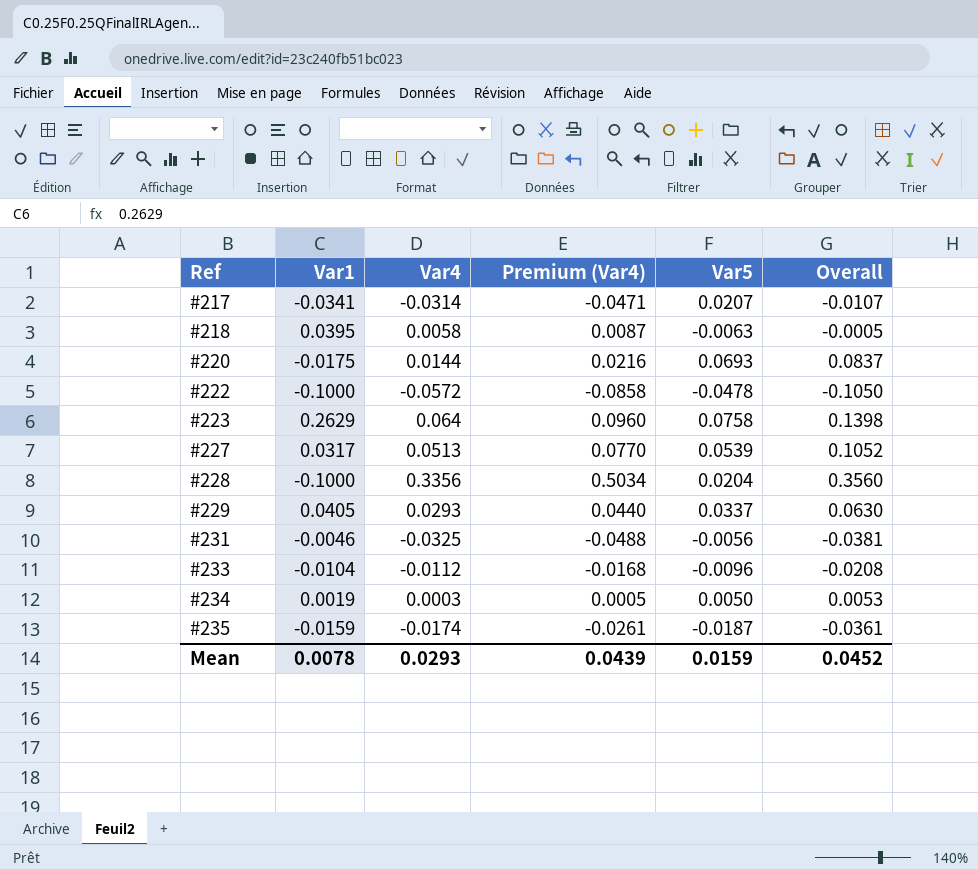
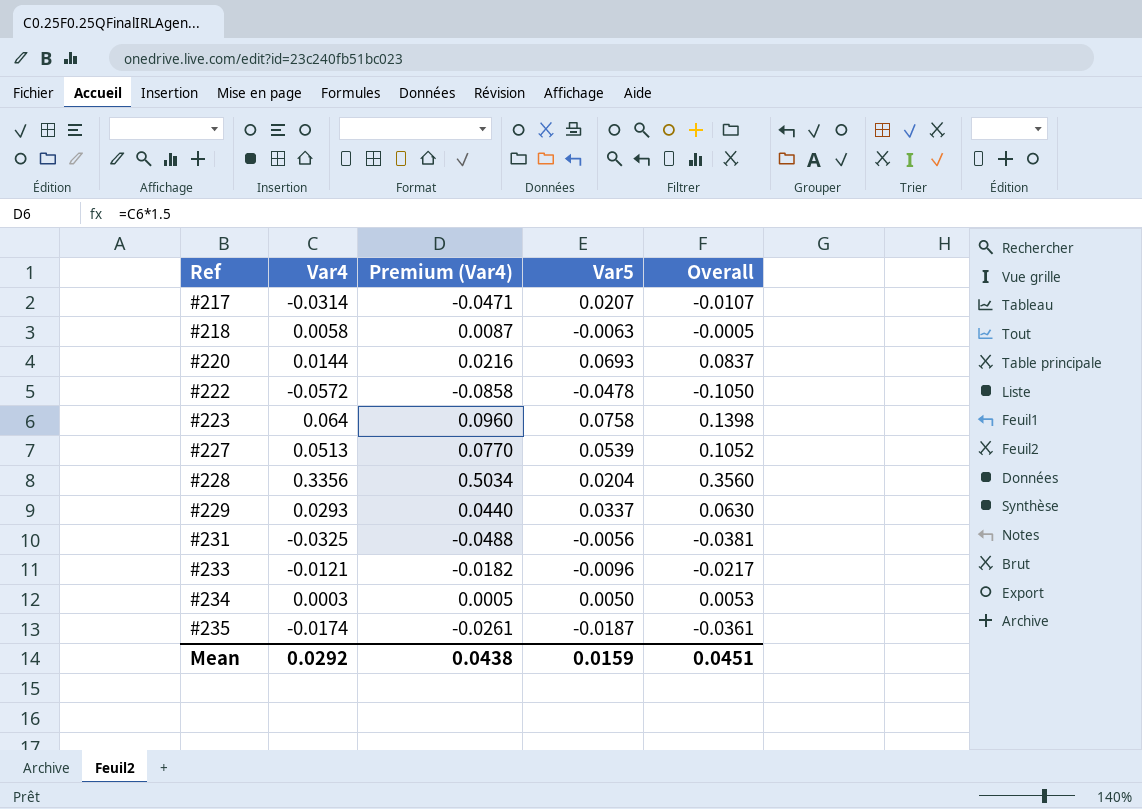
column Var1 | position: 2 -> none
#233 | Var4: -0.0112 -> -0.0121
#233 | Premium (Var4): -0.0168 -> -0.0182
#233 | Overall: -0.0208 -> -0.0217
Mean | Var4: 0.0293 -> 0.0292
Mean | Premium (Var4): 0.0439 -> 0.0438
Mean | Overall: 0.0452 -> 0.0451

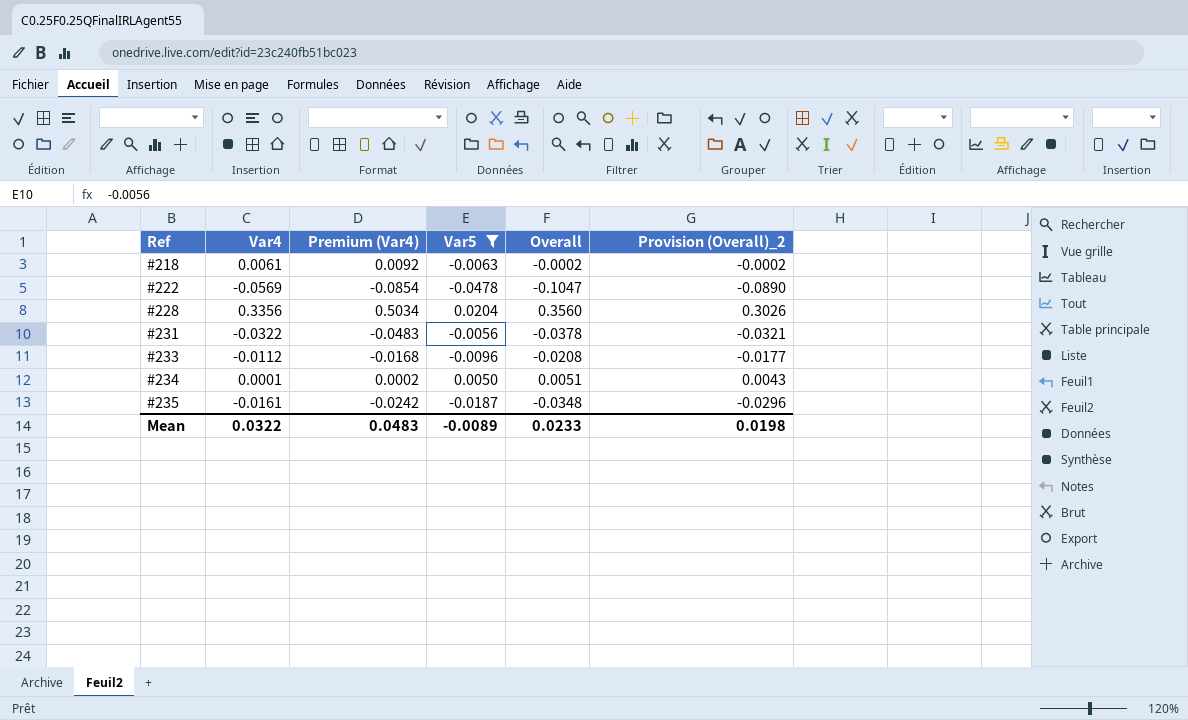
filter: none -> Var5 <= 0.0204
column Provision (Overall)_2 | formula: none -> [Overall] * 0.85
#218 | Var4: 0.0058 -> 0.0061
#218 | Premium (Var4): 0.0087 -> 0.0092
#218 | Overall: -0.0005 -> -0.0002
#222 | Var4: -0.0572 -> -0.0569
#222 | Premium (Var4): -0.0858 -> -0.0854
#222 | Overall: -0.1050 -> -0.1047
#231 | Var4: -0.0325 -> -0.0322
#231 | Premium (Var4): -0.0488 -> -0.0483
#231 | Overall: -0.0381 -> -0.0378
#233 | Var4: -0.0121 -> -0.0112
#233 | Premium (Var4): -0.0182 -> -0.0168
#233 | Overall: -0.0217 -> -0.0208
#234 | Var4: 0.0003 -> 0.0001
#234 | Premium (Var4): 0.0005 -> 0.0002
#234 | Overall: 0.0053 -> 0.0051
#235 | Var4: -0.0174 -> -0.0161
#235 | Premium (Var4): -0.0261 -> -0.0242
#235 | Overall: -0.0361 -> -0.0348
Mean | Var4: 0.0292 -> 0.0322
Mean | Premium (Var4): 0.0438 -> 0.0483
Mean | Var5: 0.0159 -> -0.0089
Mean | Overall: 0.0451 -> 0.0233

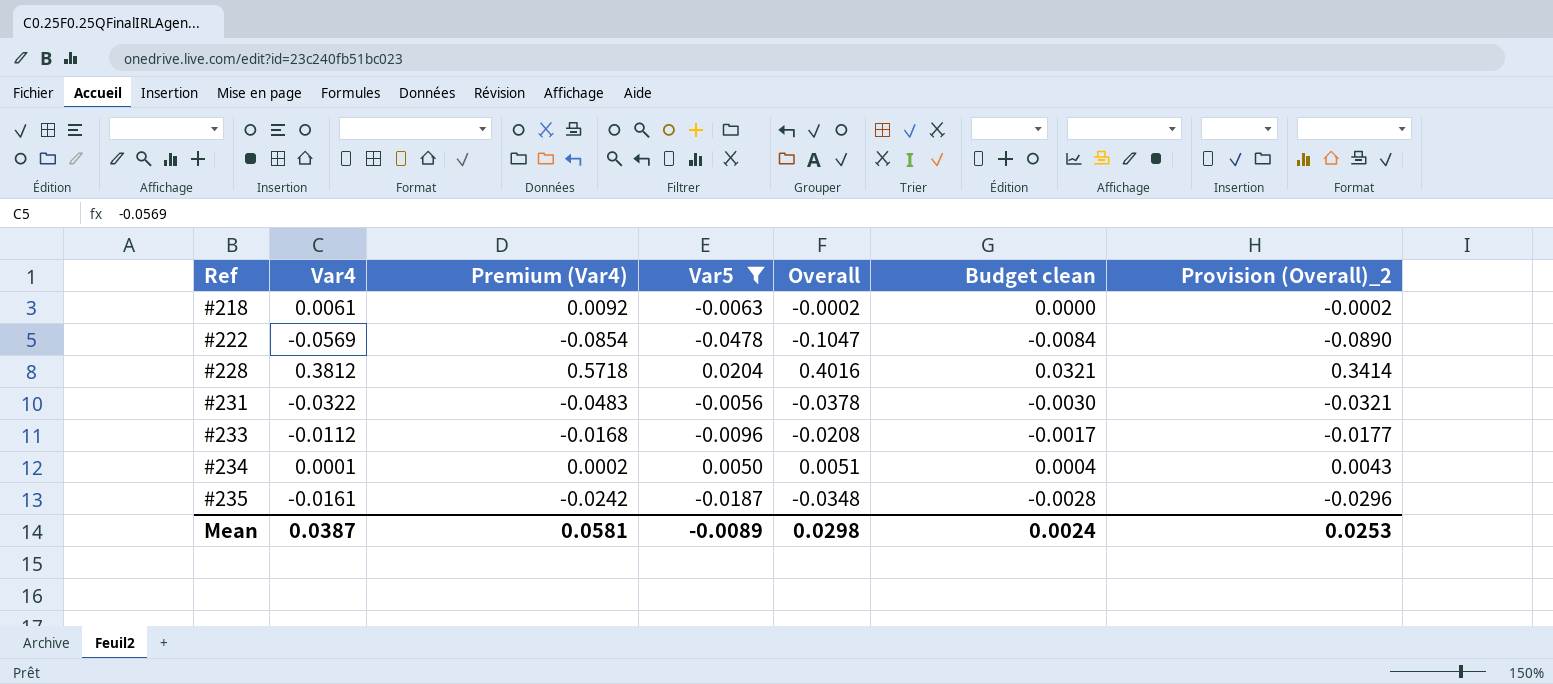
column Budget clean | formula: none -> [Overall] * 0.08
#228 | Var4: 0.3356 -> 0.3812
#228 | Premium (Var4): 0.5034 -> 0.5718
#228 | Overall: 0.3560 -> 0.4016
#228 | Provision (Overall)_2: 0.3026 -> 0.3414
Mean | Var4: 0.0322 -> 0.0387
Mean | Premium (Var4): 0.0483 -> 0.0581
Mean | Overall: 0.0233 -> 0.0298
Mean | Provision (Overall)_2: 0.0198 -> 0.0253

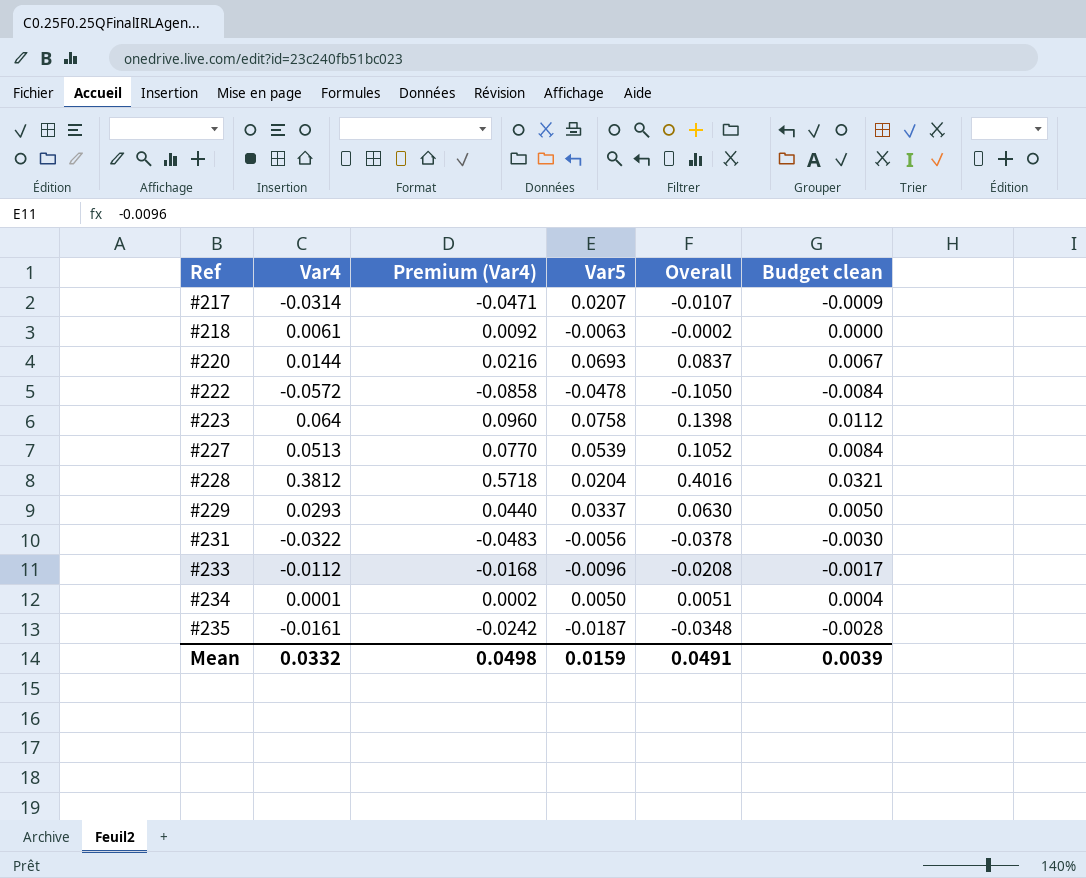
filter: Var5 <= 0.0204 -> none
column Provision (Overall)_2 | formula: [Overall] * 0.85 -> none
#222 | Var4: -0.0569 -> -0.0572
#222 | Premium (Var4): -0.0854 -> -0.0858
#222 | Overall: -0.1047 -> -0.1050
Mean | Var4: 0.0387 -> 0.0332
Mean | Premium (Var4): 0.0581 -> 0.0498
Mean | Var5: -0.0089 -> 0.0159
Mean | Overall: 0.0298 -> 0.0491
Mean | Budget clean: 0.0024 -> 0.0039

